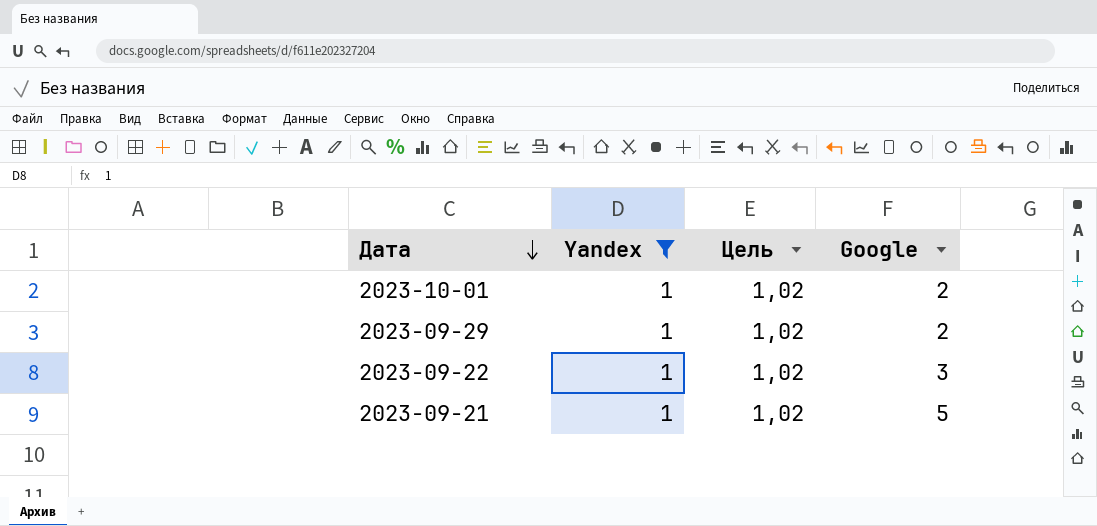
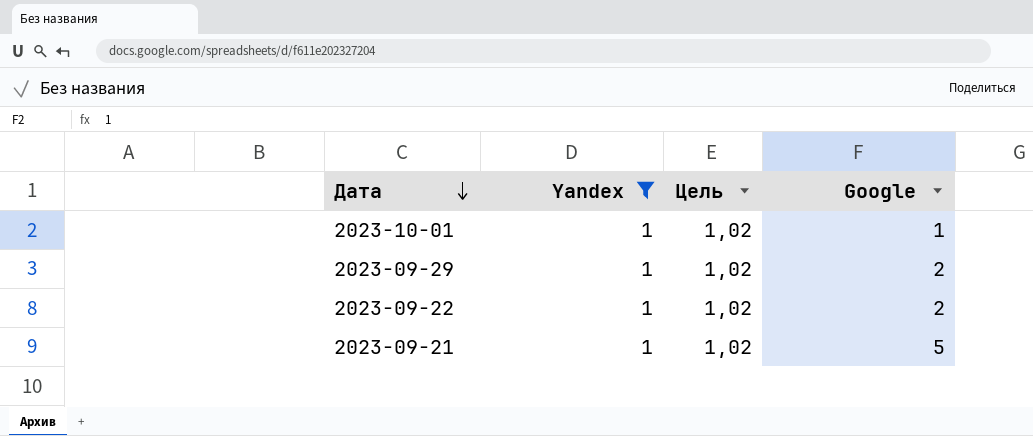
2023-10-01 | Google: 2 -> 1
2023-09-22 | Google: 3 -> 2

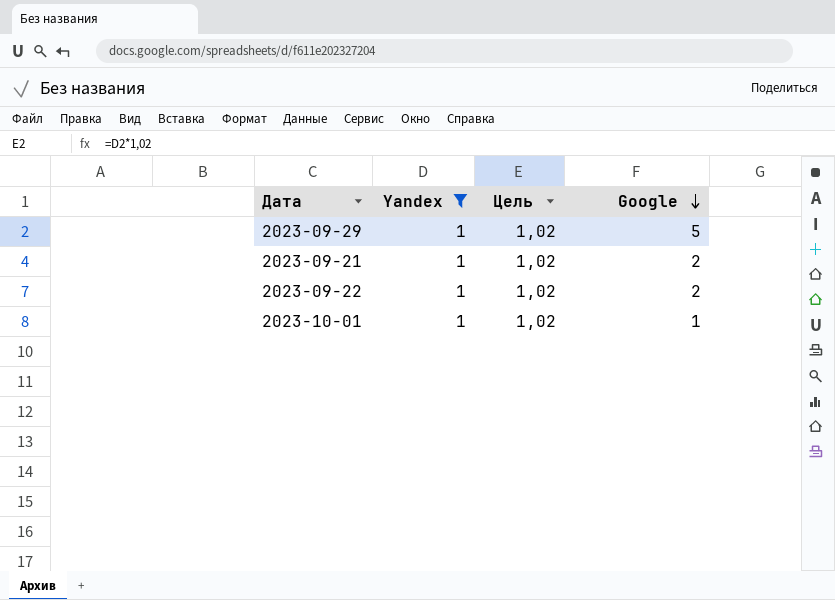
row order: Дата descending -> Google descending
2023-09-29 | Google: 2 -> 5
2023-09-21 | Google: 5 -> 2

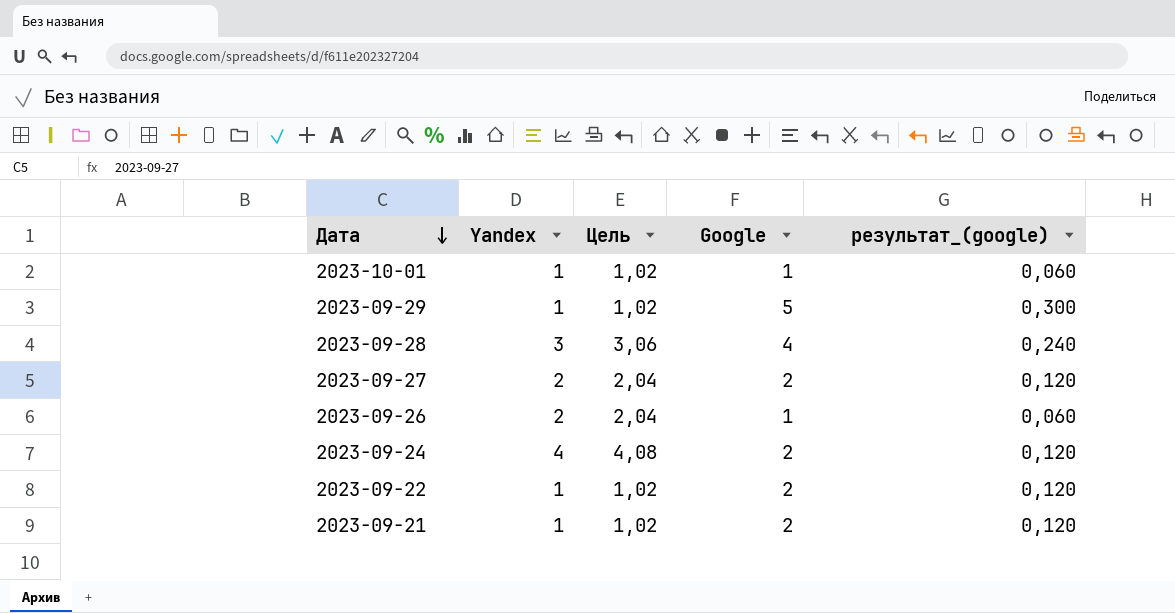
filter: Yandex = 1 -> none
row order: Google descending -> Дата descending
column результат_(google) | formula: none -> [Google] * 0,06

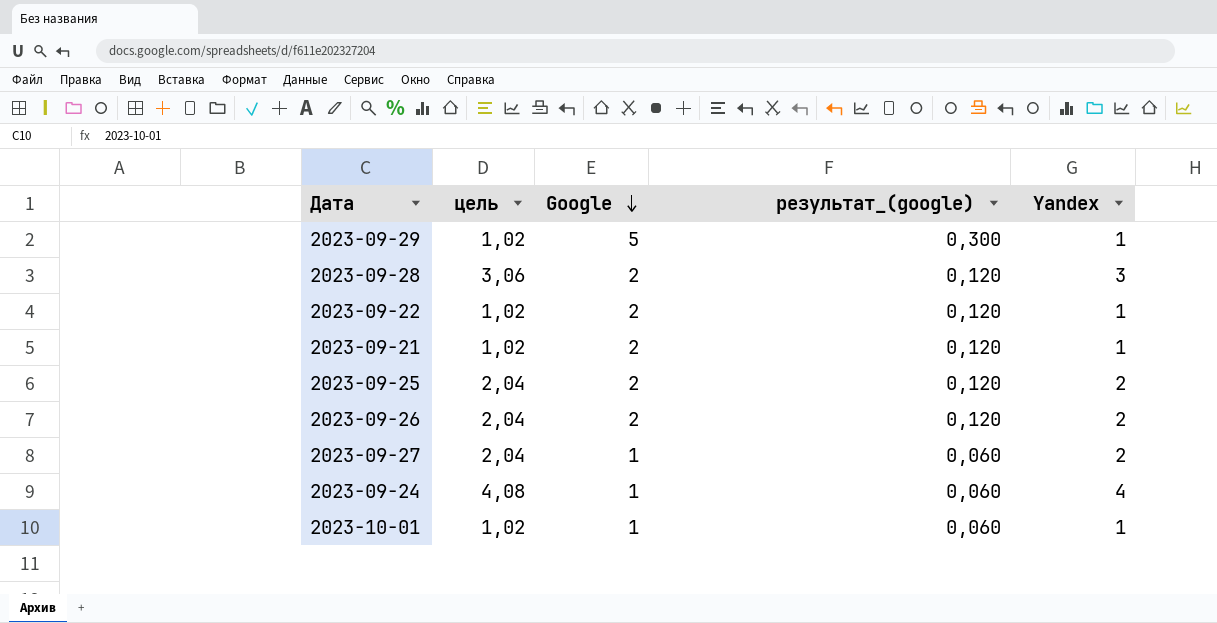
row order: Дата descending -> Google descending
column name: Цель -> цель
column Yandex | position: 2 -> 5
2023-09-28 | Google: 4 -> 2
2023-09-28 | результат_(google): 0,240 -> 0,120
row 2023-09-25: none -> 2,04 | 2 | 0,120 | 2
2023-09-26 | Google: 1 -> 2
2023-09-26 | результат_(google): 0,060 -> 0,120
2023-09-27 | Google: 2 -> 1
2023-09-27 | результат_(google): 0,120 -> 0,060
2023-09-24 | Google: 2 -> 1
2023-09-24 | результат_(google): 0,120 -> 0,060

